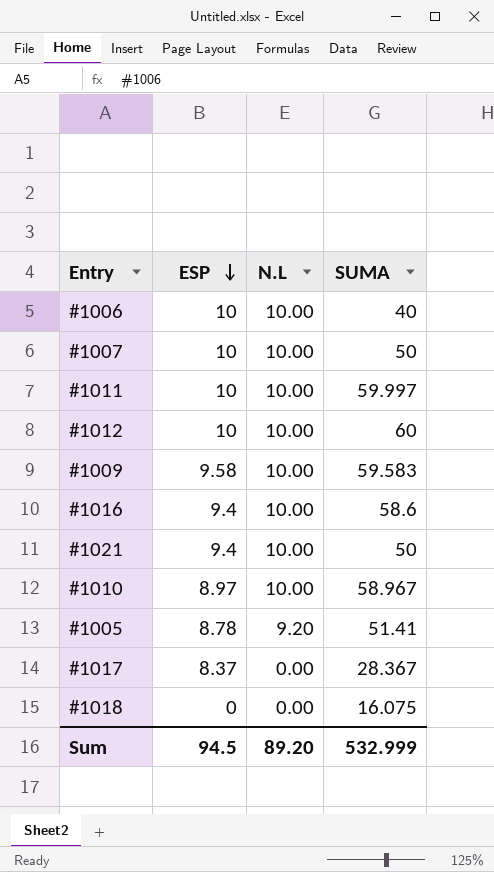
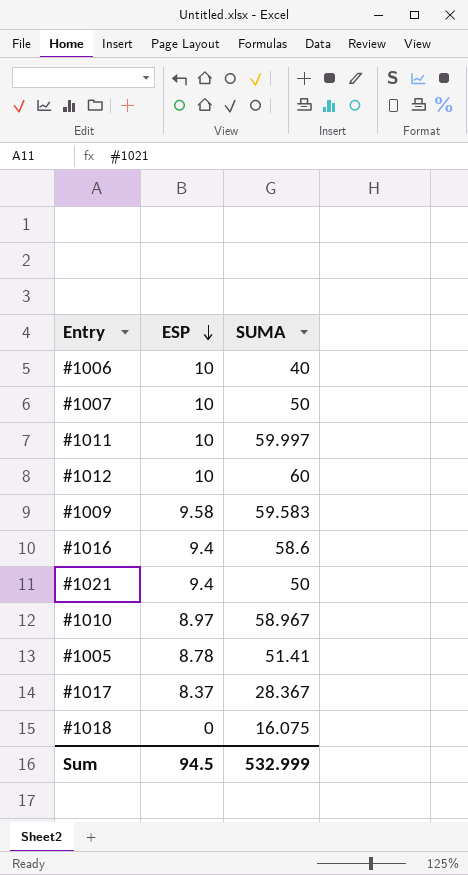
column N.L | position: 3 -> none

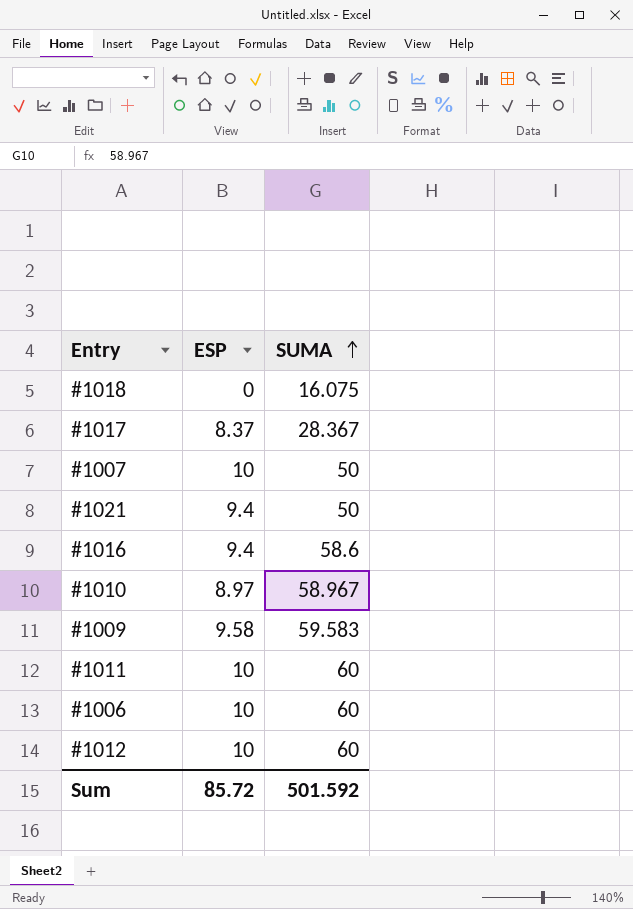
row order: ESP descending -> SUMA ascending
row #1005: 8.78 | 51.41 -> none
#1011 | SUMA: 59.997 -> 60
#1006 | SUMA: 40 -> 60
Sum | ESP: 94.5 -> 85.72
Sum | SUMA: 532.999 -> 501.592

